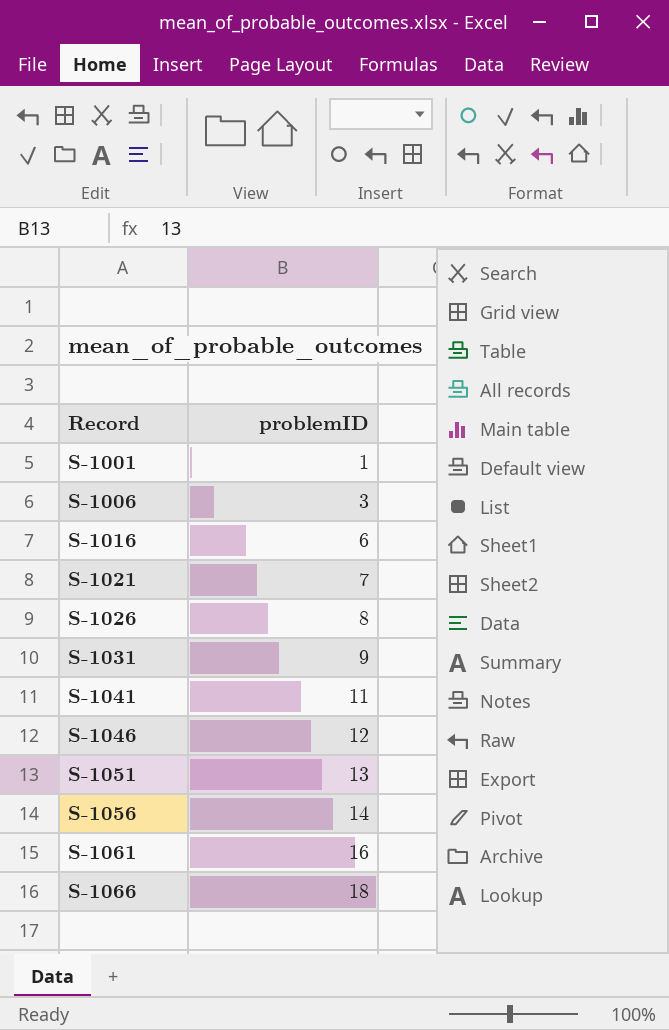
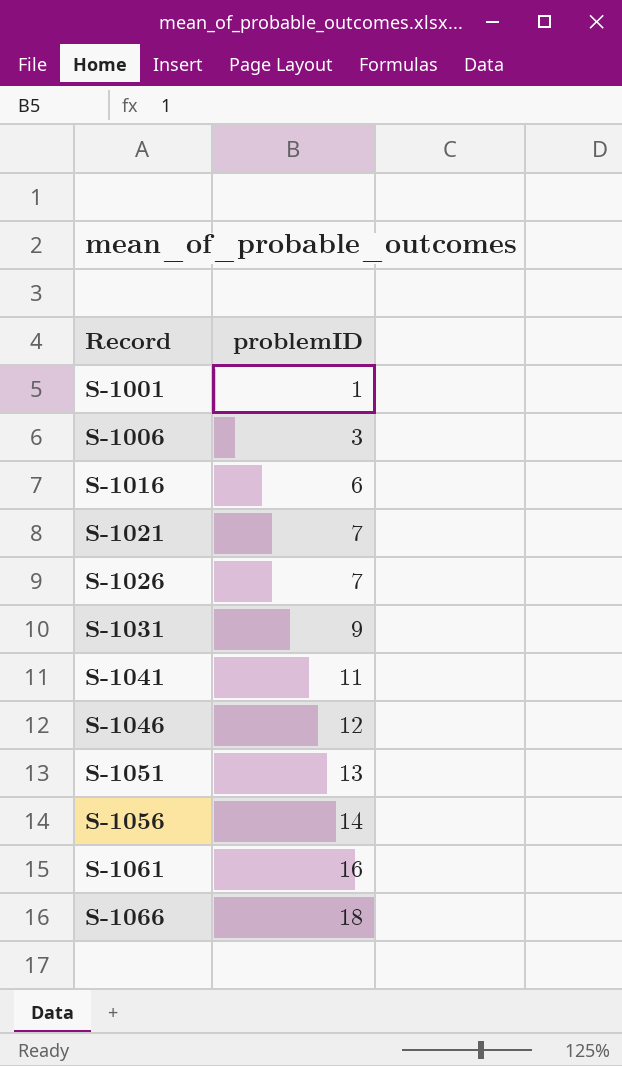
S-1026 | problemID: 8 -> 7

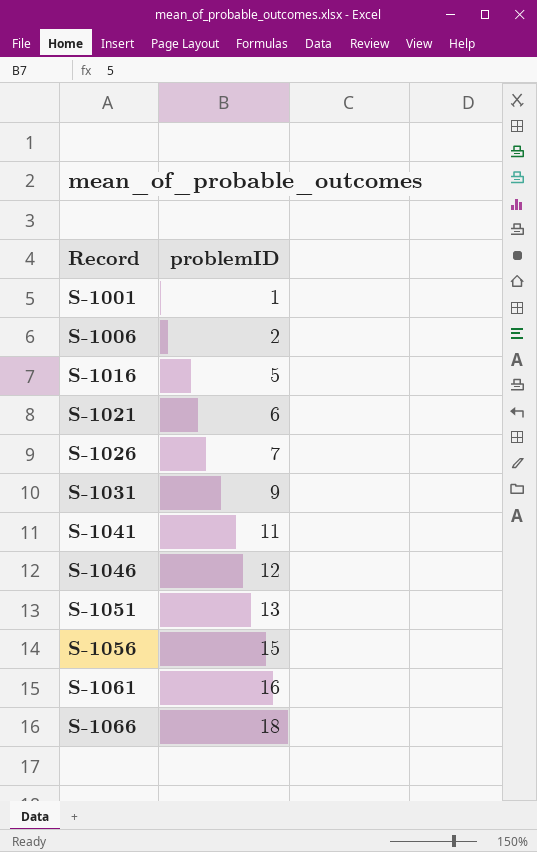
S-1006 | problemID: 3 -> 2
S-1016 | problemID: 6 -> 5
S-1021 | problemID: 7 -> 6
S-1056 | problemID: 14 -> 15

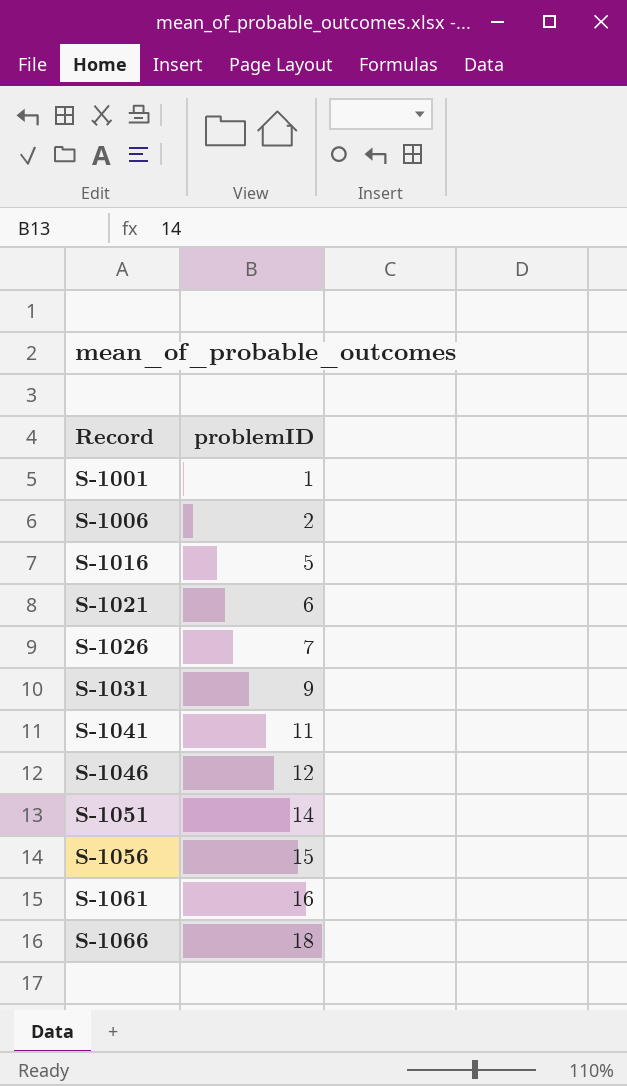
S-1051 | problemID: 13 -> 14

